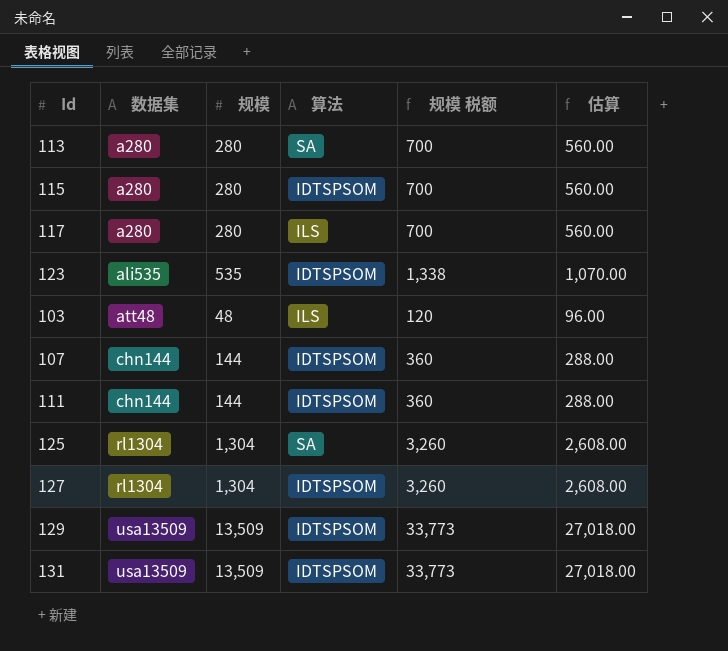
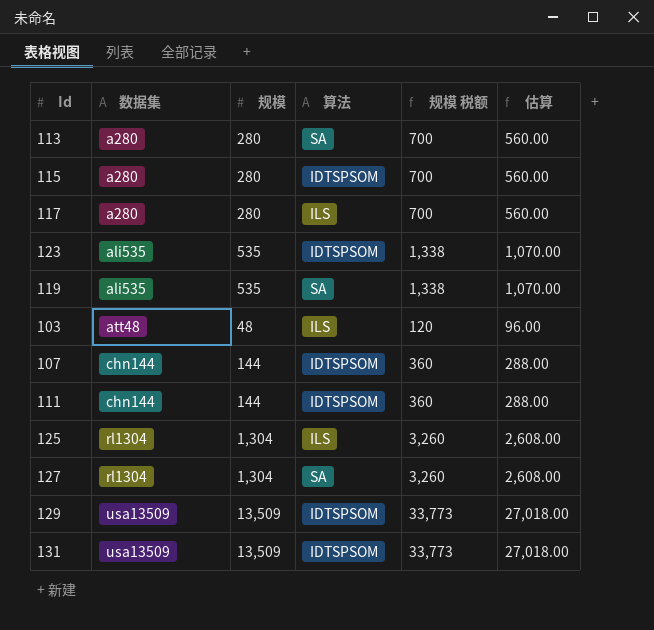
row 119: none -> ali535 | 535 | SA | 1,338 | 1,070.00
125 | 算法: SA -> ILS
127 | 算法: IDTSPSOM -> SA

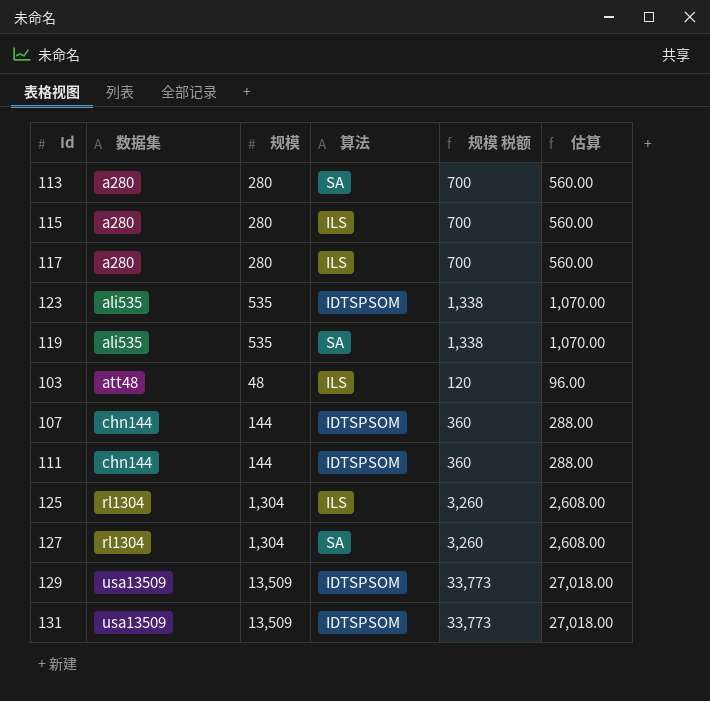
115 | 算法: IDTSPSOM -> ILS

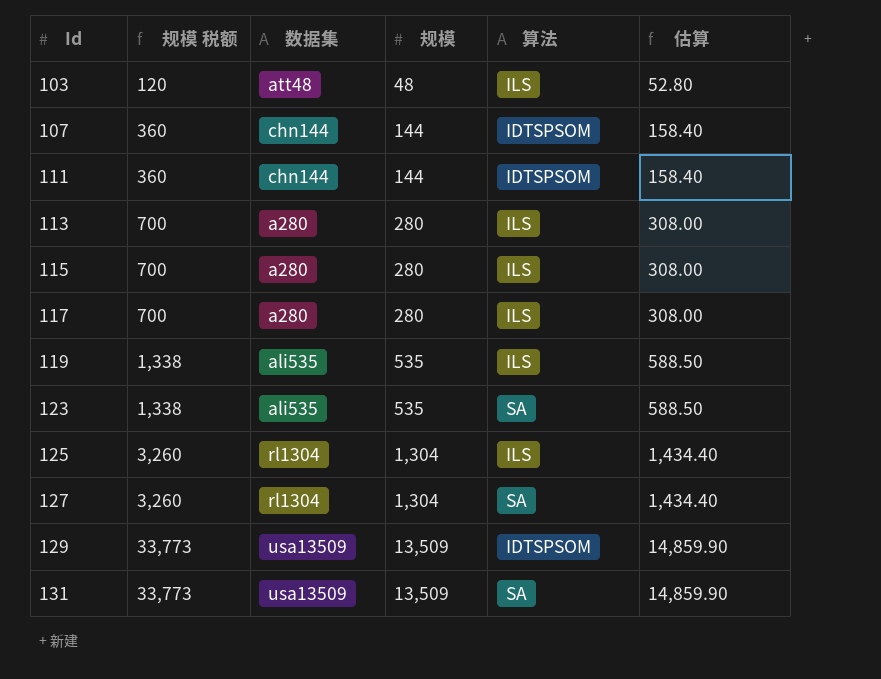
row order: 数据集 ascending -> Id ascending
column 规模 税额 | position: 5 -> 2
column 估算 | formula: [规模] * 2 -> [规模] * 1.1
113 | 算法: SA -> ILS
119 | 算法: SA -> ILS
123 | 算法: IDTSPSOM -> SA
131 | 算法: IDTSPSOM -> SA

